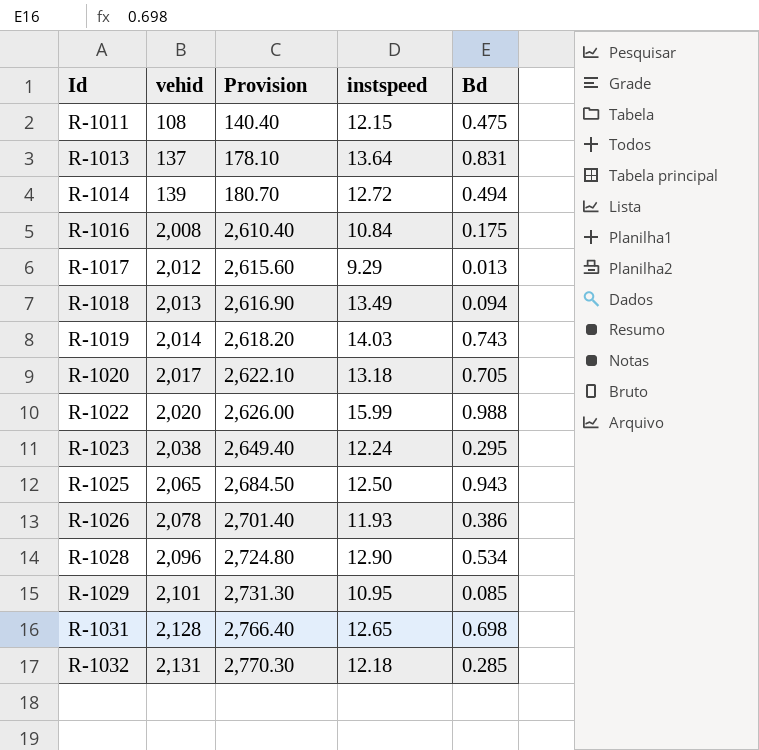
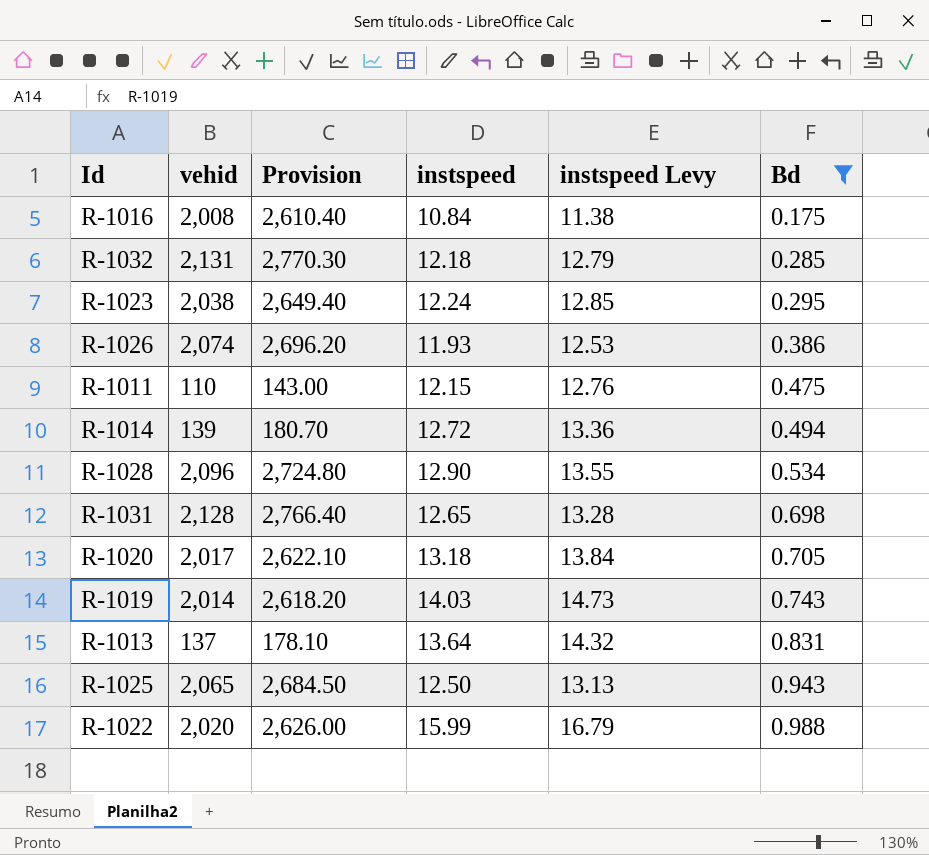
filter: none -> Bd >= 0.175
row order: Id ascending -> Bd ascending
column instspeed Levy | formula: none -> [instspeed] * 1.05
R-1026 | vehid: 2,078 -> 2,074
R-1026 | Provision: 2,701.40 -> 2,696.20
R-1011 | vehid: 108 -> 110
R-1011 | Provision: 140.40 -> 143.00

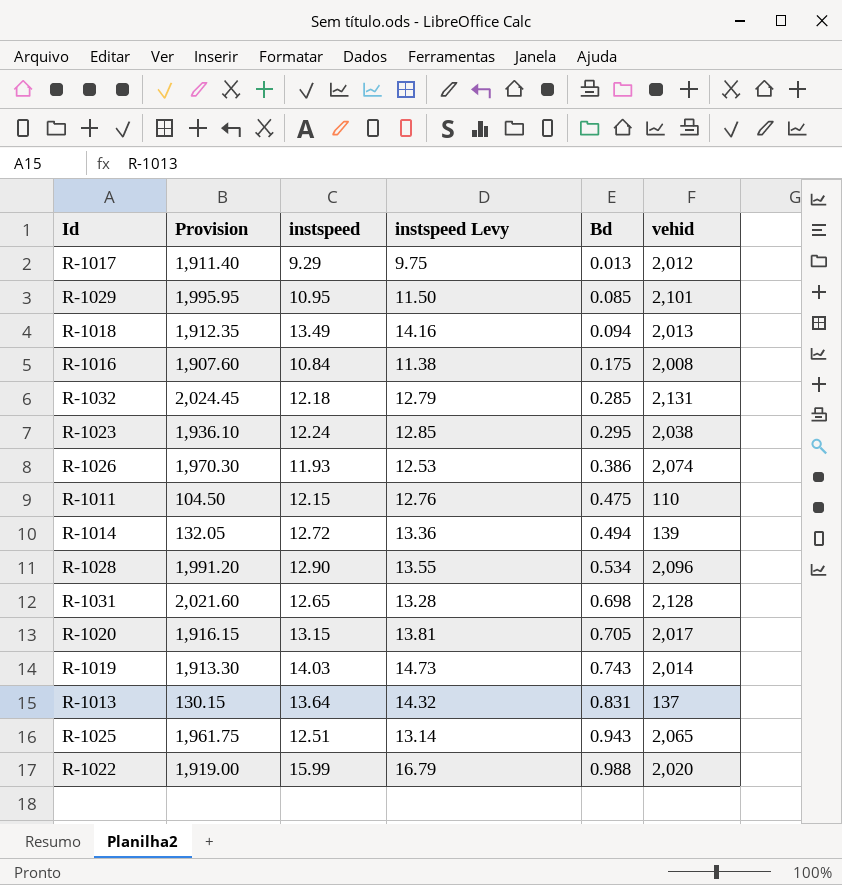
filter: Bd >= 0.175 -> none
column Provision | formula: [vehid] * 1.3 -> [vehid] * 0.95
column vehid | position: 2 -> 6
R-1020 | instspeed: 13.18 -> 13.15
R-1020 | instspeed Levy: 13.84 -> 13.81
R-1025 | instspeed: 12.50 -> 12.51
R-1025 | instspeed Levy: 13.13 -> 13.14

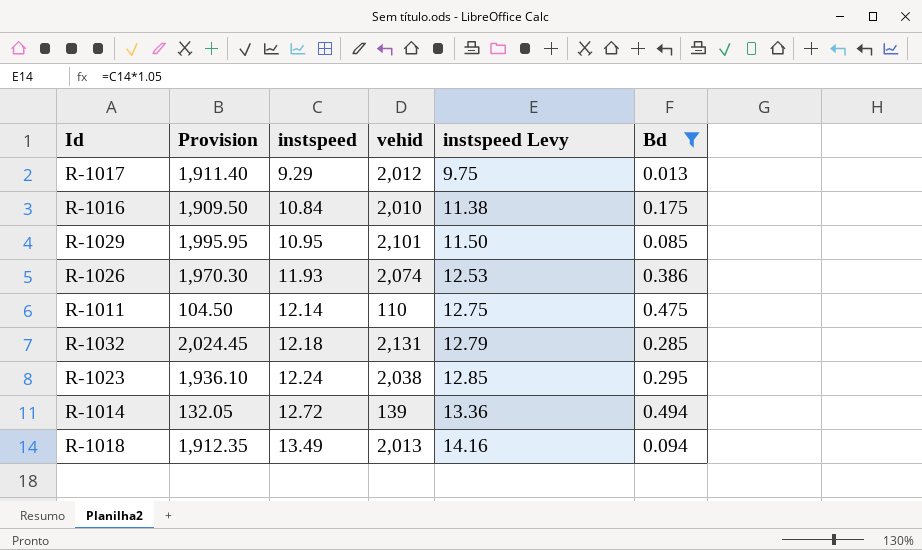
filter: none -> Bd <= 0.494
row order: Bd ascending -> instspeed ascending
column vehid | position: 6 -> 4
R-1016 | Provision: 1,907.60 -> 1,909.50
R-1016 | vehid: 2,008 -> 2,010
R-1011 | instspeed: 12.15 -> 12.14
R-1011 | instspeed Levy: 12.76 -> 12.75

